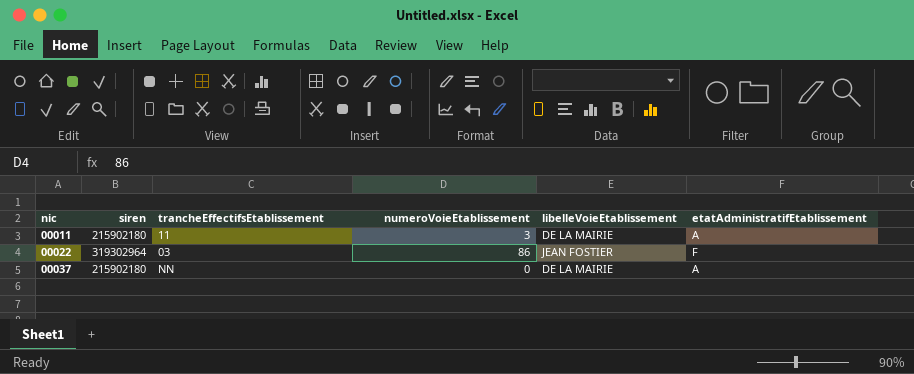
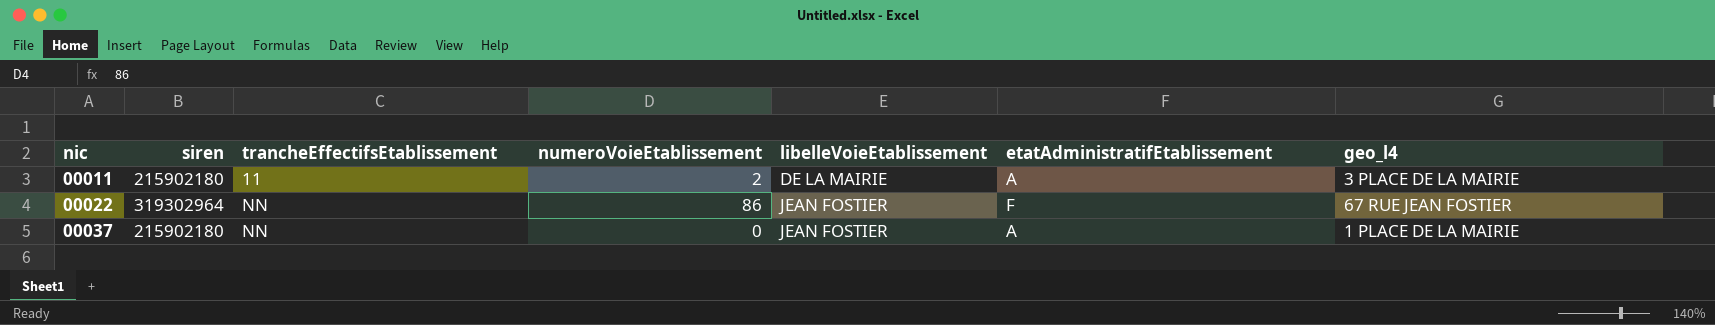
column geo_l4 | position: none -> 7
00011 | numeroVoieEtablissement: 3 -> 2
00022 | trancheEffectifsEtablissement: 03 -> NN
00037 | libelleVoieEtablissement: DE LA MAIRIE -> JEAN FOSTIER

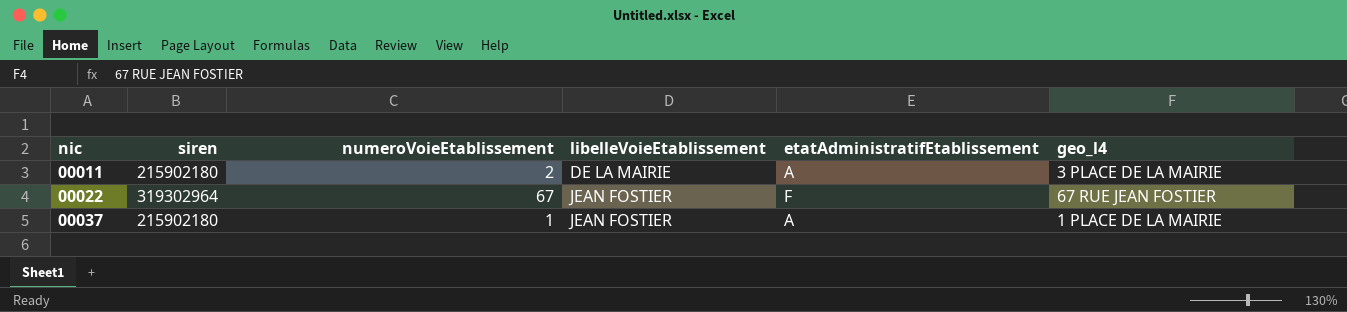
column trancheEffectifsEtablissement | position: 3 -> none
00022 | numeroVoieEtablissement: 86 -> 67
00037 | numeroVoieEtablissement: 0 -> 1

